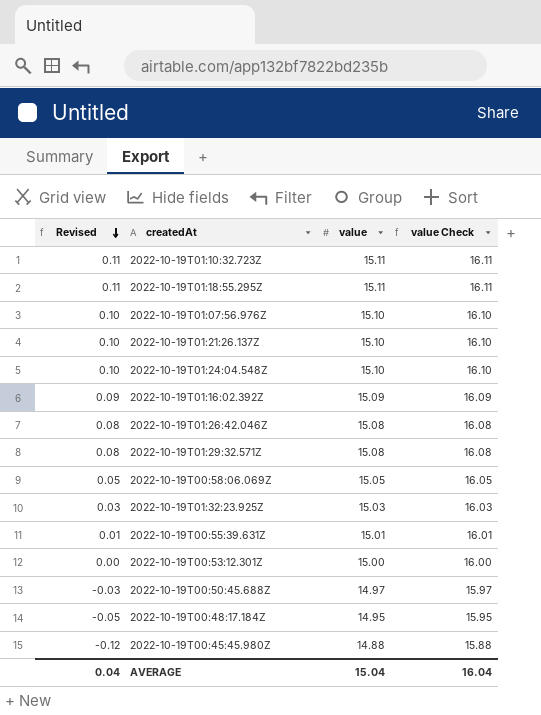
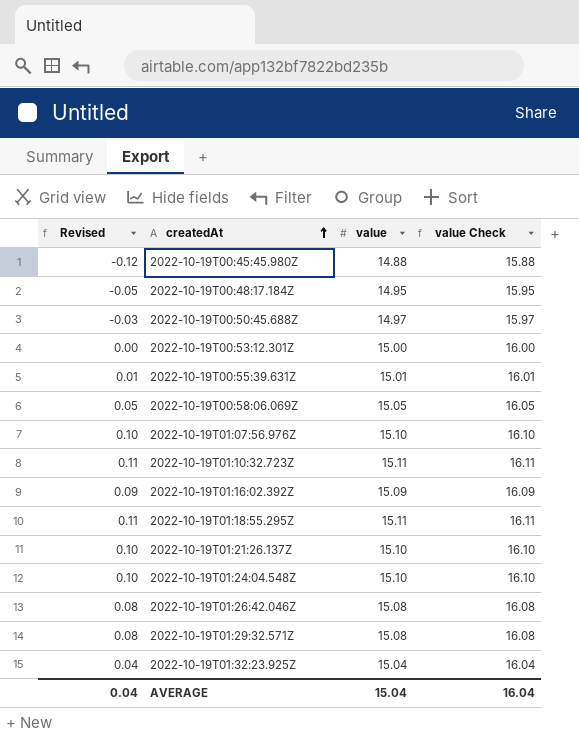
row order: Revised descending -> createdAt ascending
2022-10-19T01:32:23.925Z | Revised: 0.03 -> 0.04
2022-10-19T01:32:23.925Z | value: 15.03 -> 15.04
2022-10-19T01:32:23.925Z | value Check: 16.03 -> 16.04

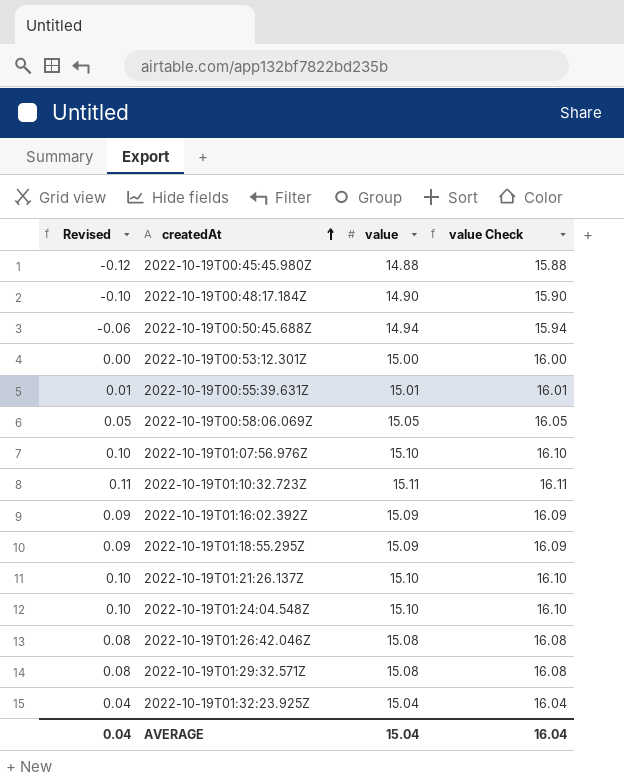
2022-10-19T00:48:17.184Z | Revised: -0.05 -> -0.10
2022-10-19T00:48:17.184Z | value: 14.95 -> 14.90
2022-10-19T00:48:17.184Z | value Check: 15.95 -> 15.90
2022-10-19T00:50:45.688Z | Revised: -0.03 -> -0.06
2022-10-19T00:50:45.688Z | value: 14.97 -> 14.94
2022-10-19T00:50:45.688Z | value Check: 15.97 -> 15.94
2022-10-19T01:18:55.295Z | Revised: 0.11 -> 0.09
2022-10-19T01:18:55.295Z | value: 15.11 -> 15.09
2022-10-19T01:18:55.295Z | value Check: 16.11 -> 16.09

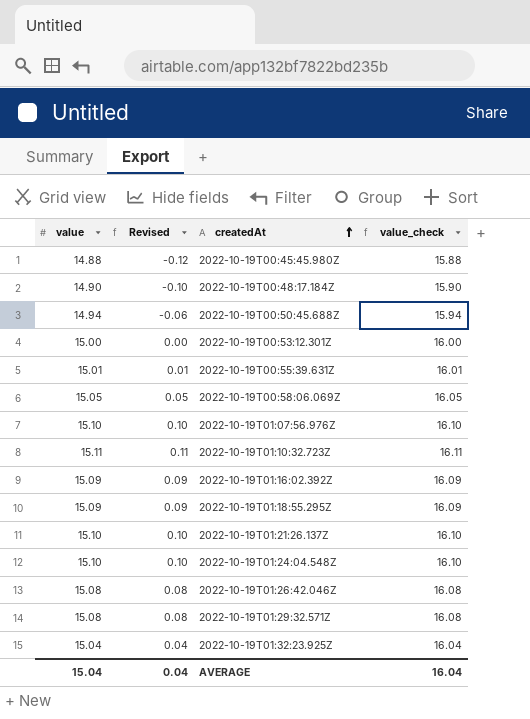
column value | position: 3 -> 1
column name: value Check -> value_check

